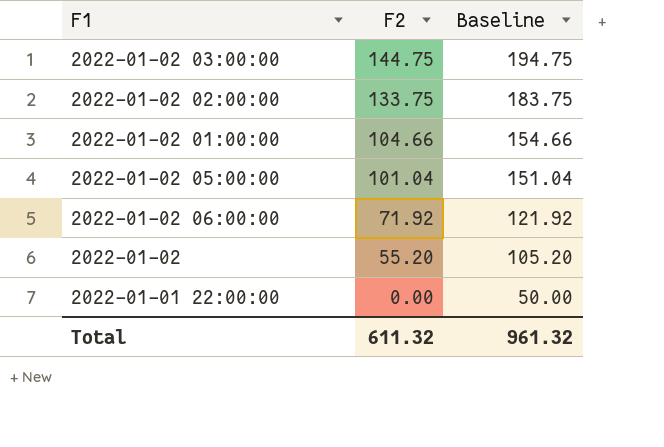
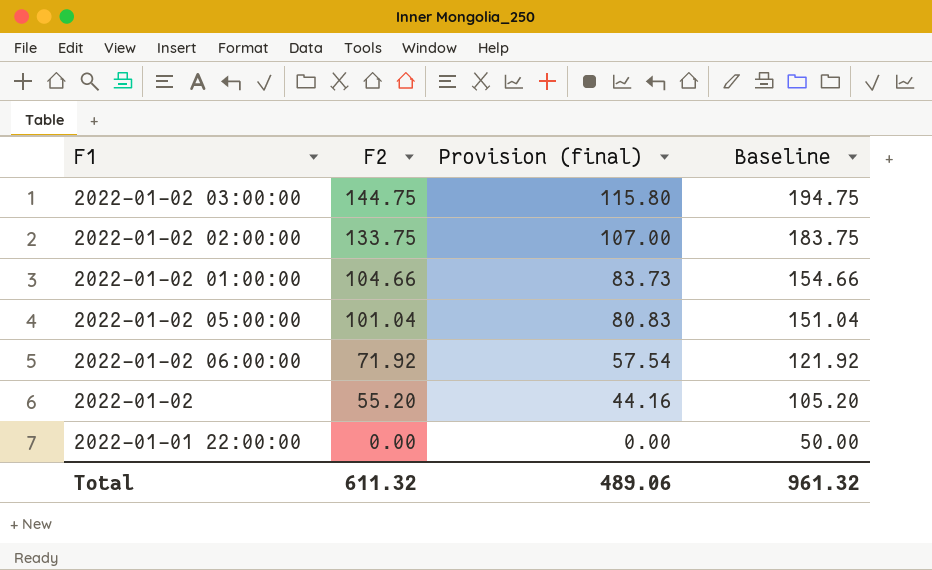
column Provision (final) | formula: none -> [F2] * 0.8

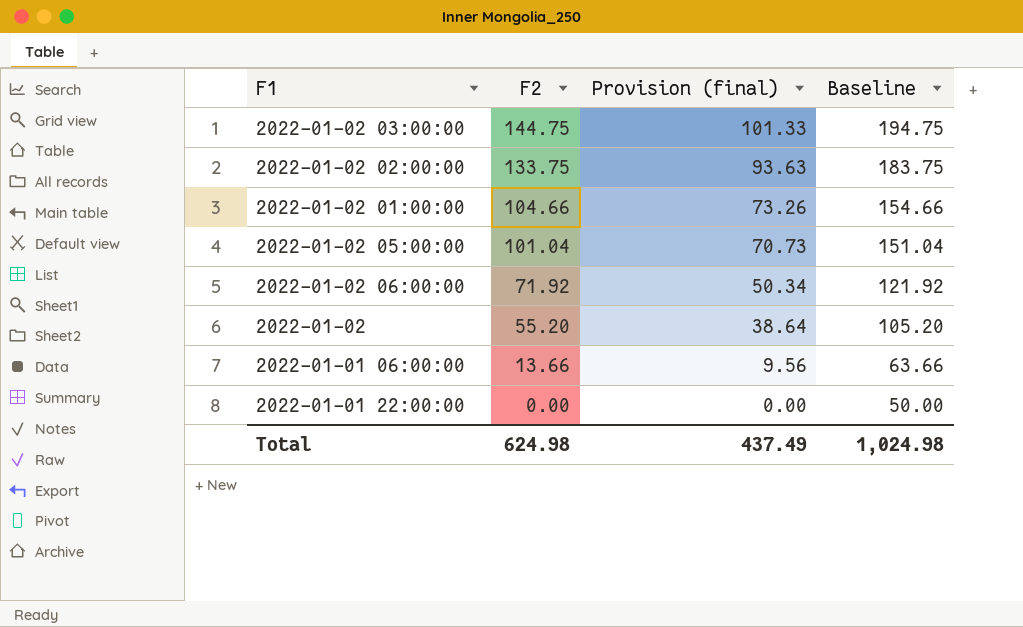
column Provision (final) | formula: [F2] * 0.8 -> [F2] * 0.7
row 2022-01-01 06:00:00: none -> 13.66 | 9.56 | 63.66
Total | F2: 611.32 -> 624.98
Total | Provision (final): 489.06 -> 437.49
Total | Baseline: 961.32 -> 1,024.98

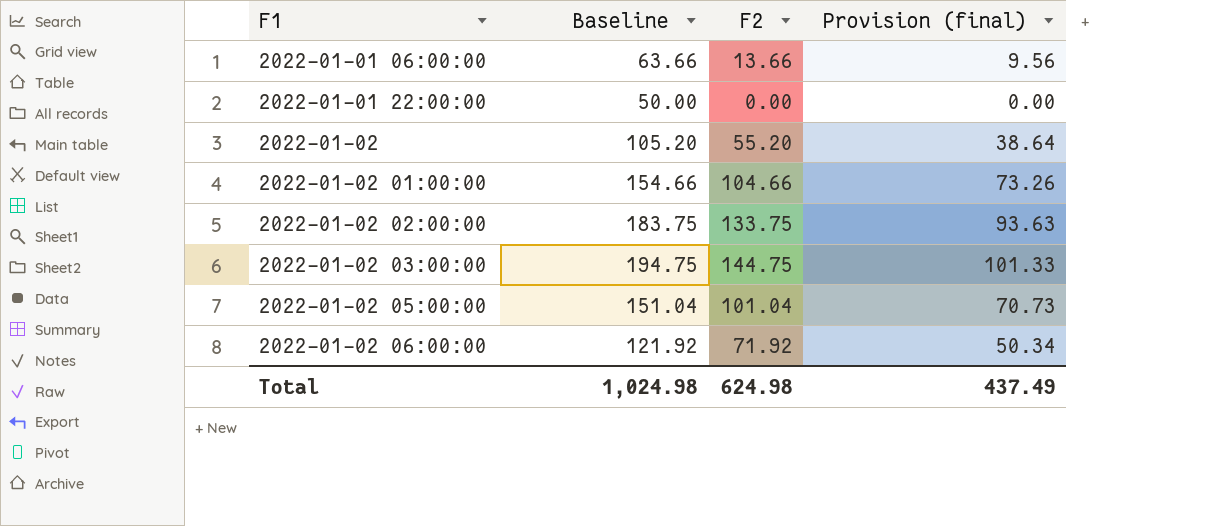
row order: F2 descending -> F1 ascending
column Baseline | position: 4 -> 2

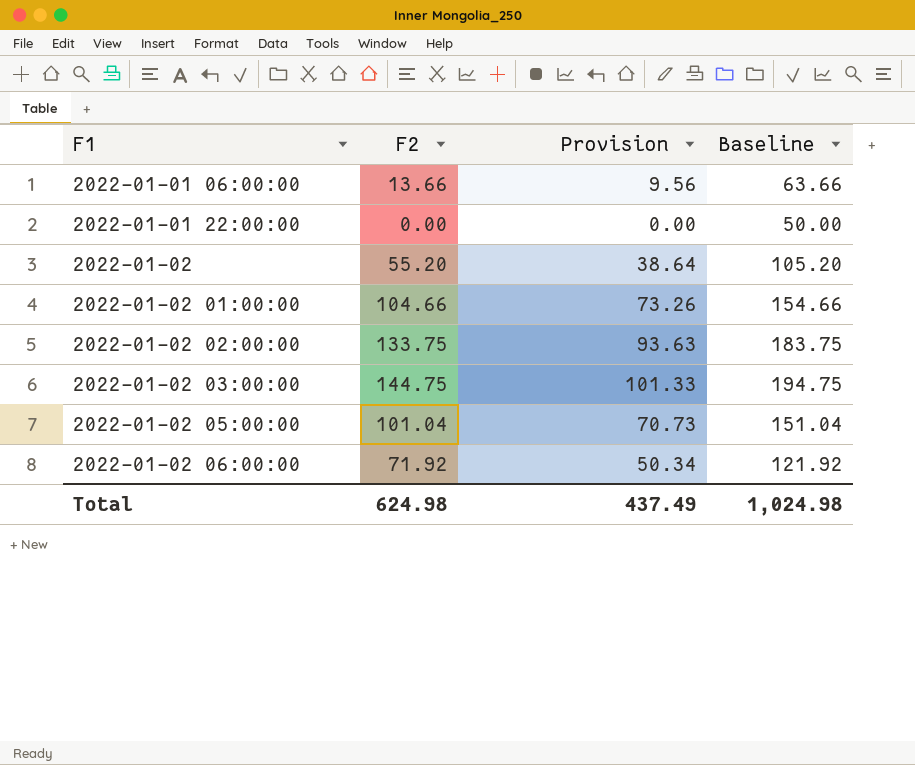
column name: Provision (final) -> Provision
column Baseline | position: 2 -> 4

